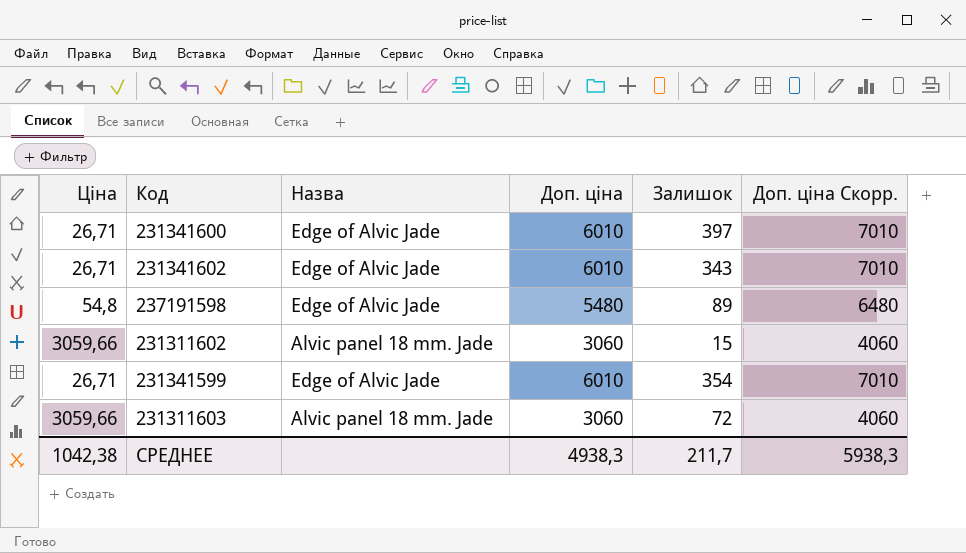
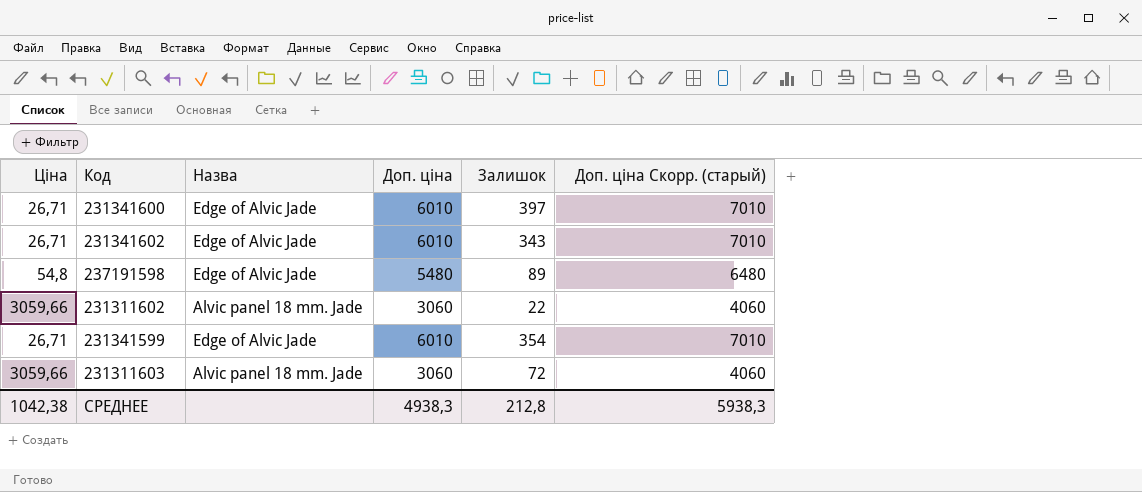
column name: Доп. ціна Скорр. -> Доп. ціна Скорр. (старый)
231311602 | Залишок: 15 -> 22
СРЕДНЕЕ | Залишок: 211,7 -> 212,8

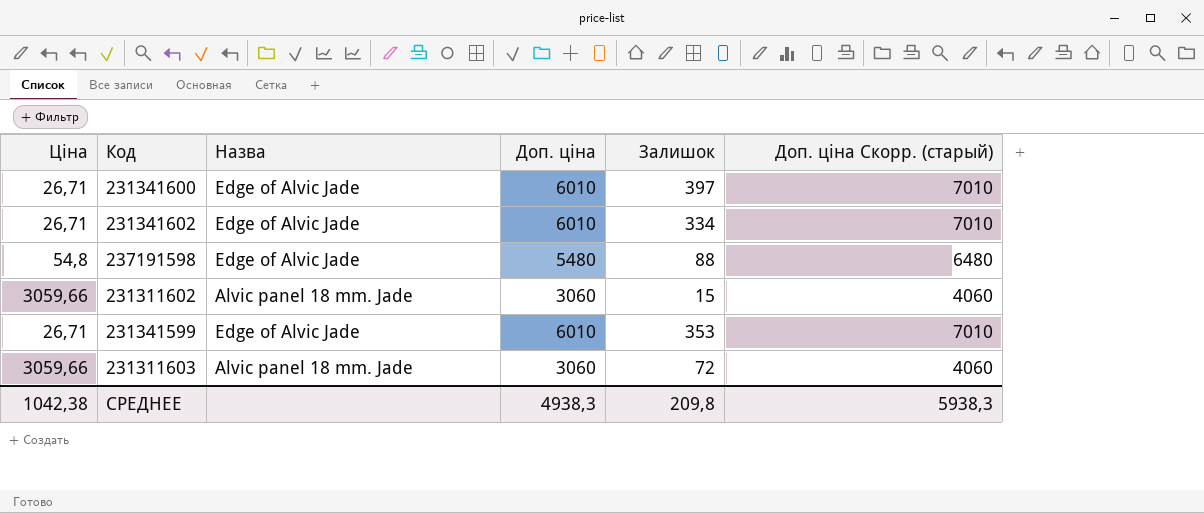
231341602 | Залишок: 343 -> 334
237191598 | Залишок: 89 -> 88
231311602 | Залишок: 22 -> 15
231341599 | Залишок: 354 -> 353
СРЕДНЕЕ | Залишок: 212,8 -> 209,8

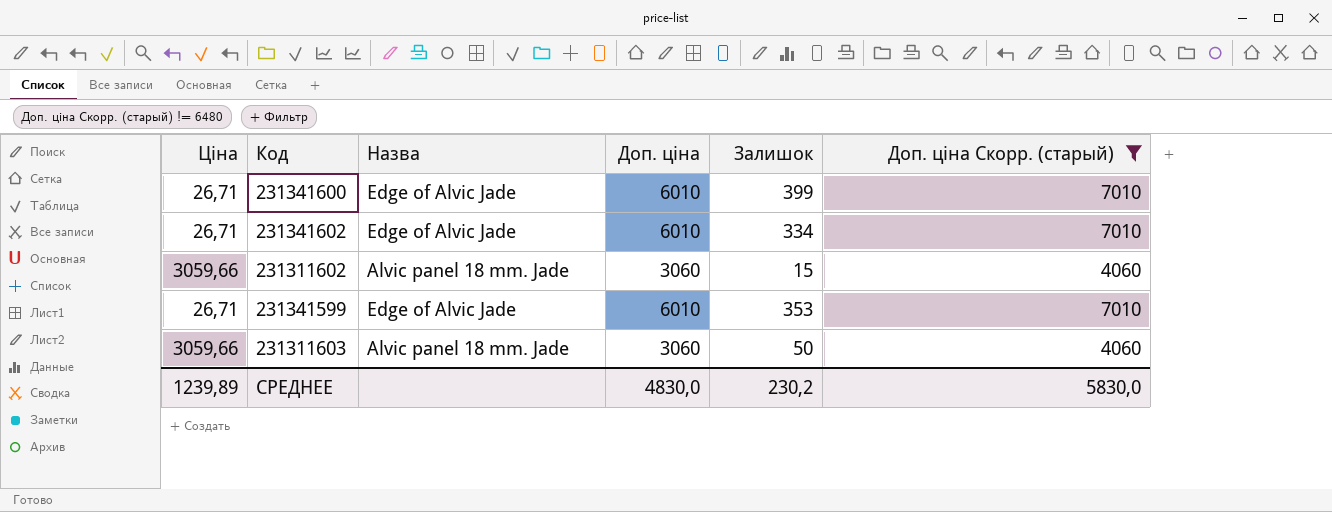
filter: none -> Доп. ціна Скорр. (старый) != 6480
231341600 | Залишок: 397 -> 399
231311603 | Залишок: 72 -> 50
СРЕДНЕЕ | Ціна: 1042,38 -> 1239,89
СРЕДНЕЕ | Доп. ціна: 4938,3 -> 4830,0
СРЕДНЕЕ | Залишок: 209,8 -> 230,2
СРЕДНЕЕ | Доп. ціна Скорр. (старый): 5938,3 -> 5830,0

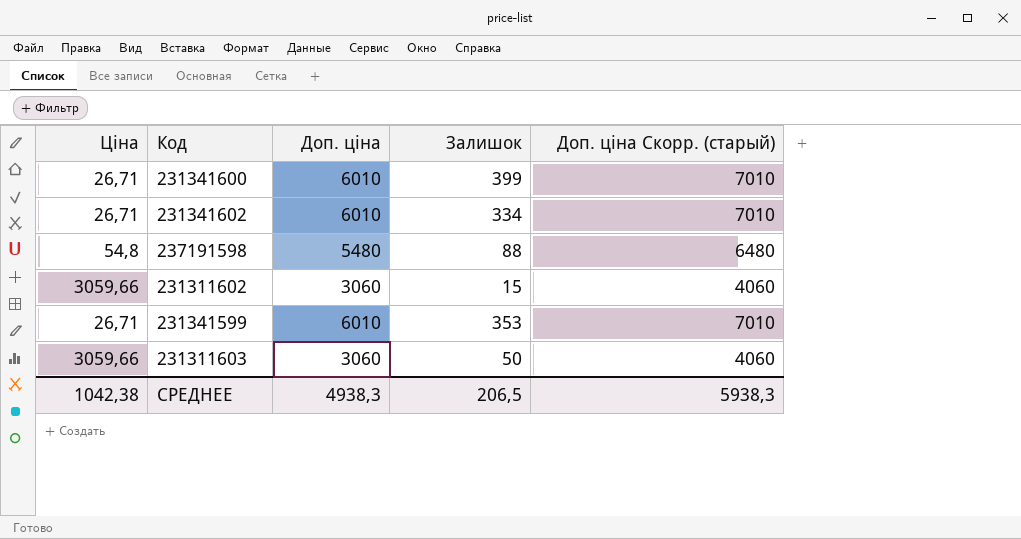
filter: Доп. ціна Скорр. (старый) != 6480 -> none
column Назва | position: 3 -> none
СРЕДНЕЕ | Ціна: 1239,89 -> 1042,38
СРЕДНЕЕ | Доп. ціна: 4830,0 -> 4938,3
СРЕДНЕЕ | Залишок: 230,2 -> 206,5
СРЕДНЕЕ | Доп. ціна Скорр. (старый): 5830,0 -> 5938,3

